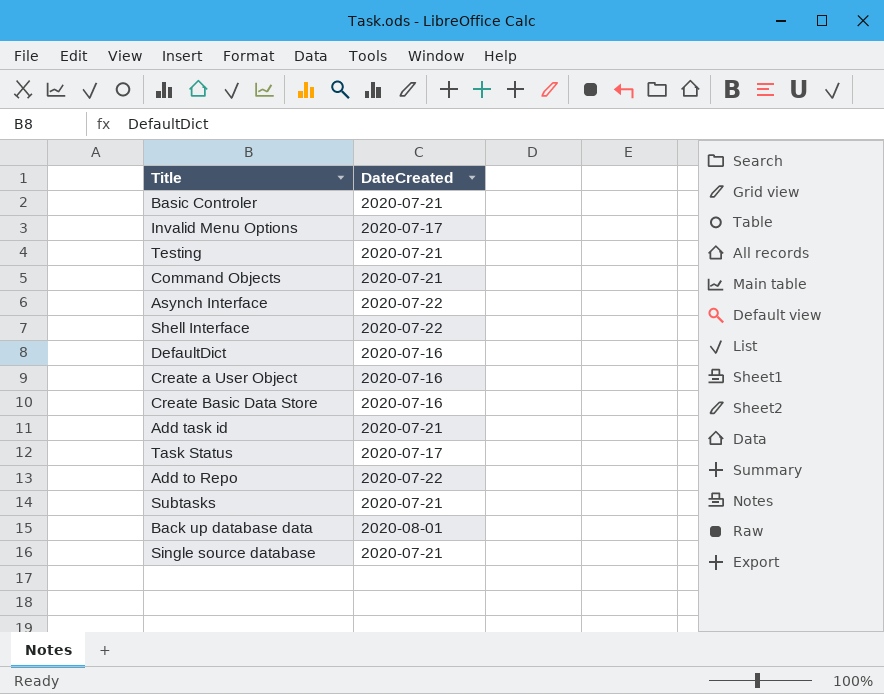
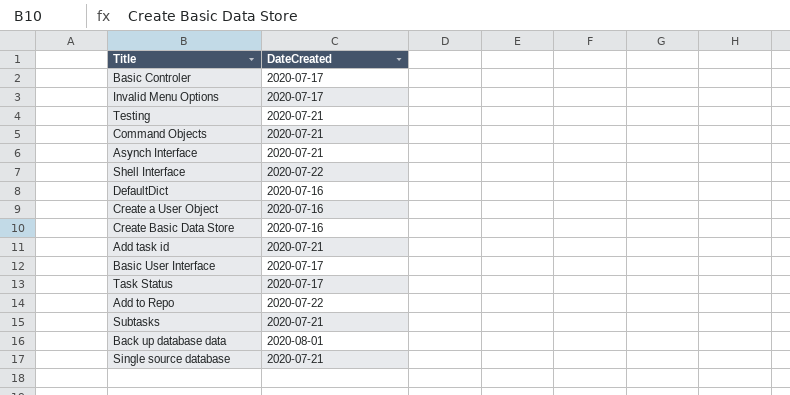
Basic Controler | DateCreated: 2020-07-21 -> 2020-07-17
Asynch Interface | DateCreated: 2020-07-22 -> 2020-07-21
row Basic User Interface: none -> 2020-07-17

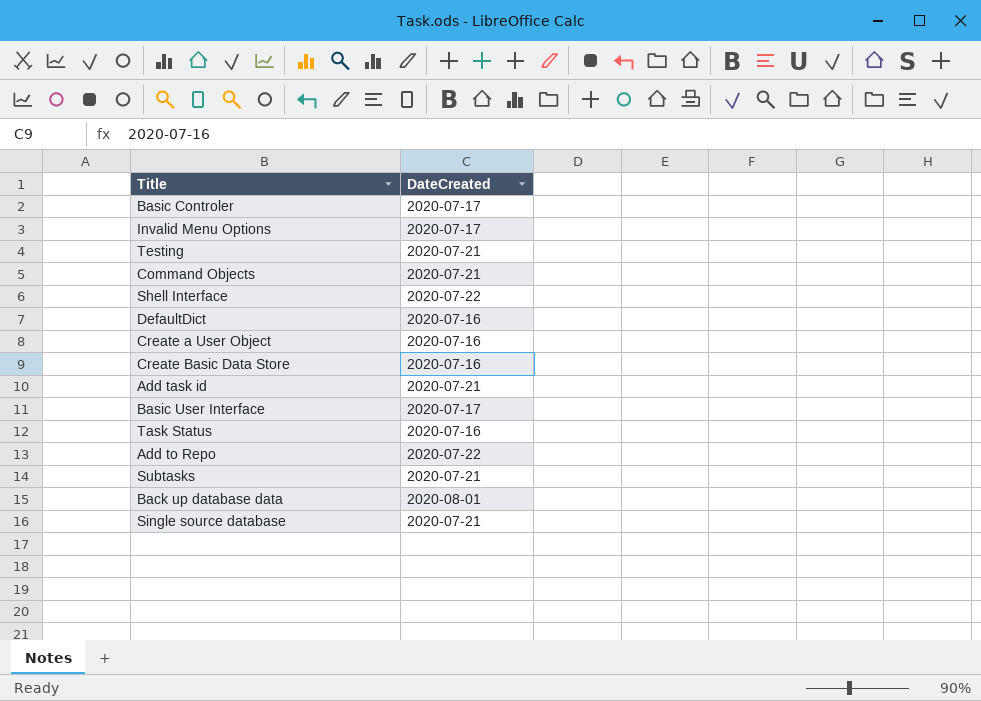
row Asynch Interface: 2020-07-21 -> none
Task Status | DateCreated: 2020-07-17 -> 2020-07-16

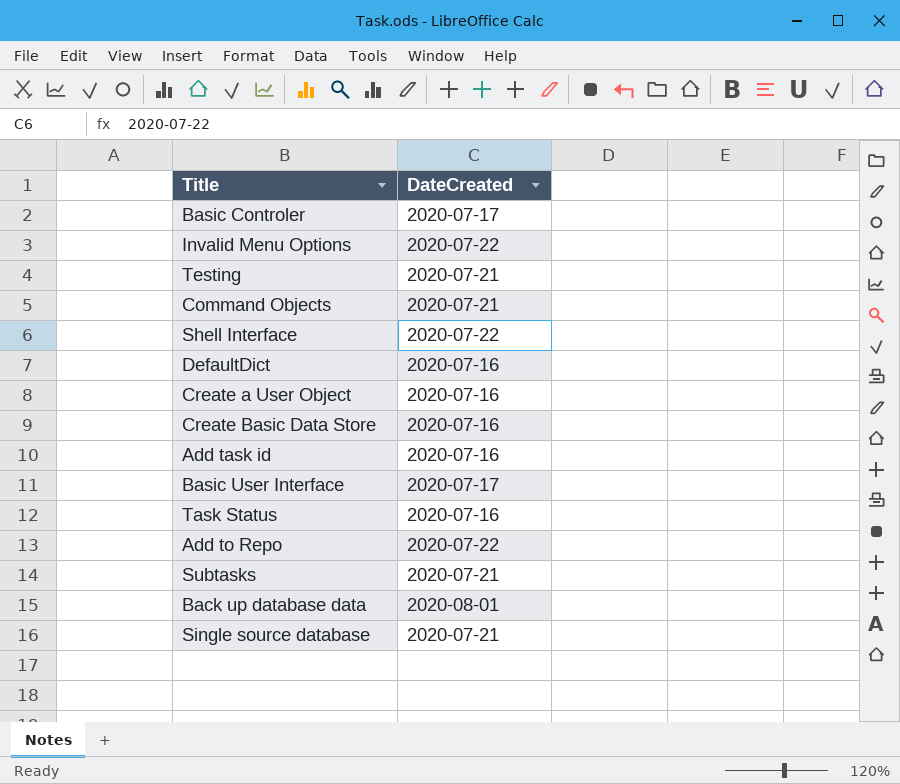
Invalid Menu Options | DateCreated: 2020-07-17 -> 2020-07-22
Add task id | DateCreated: 2020-07-21 -> 2020-07-16

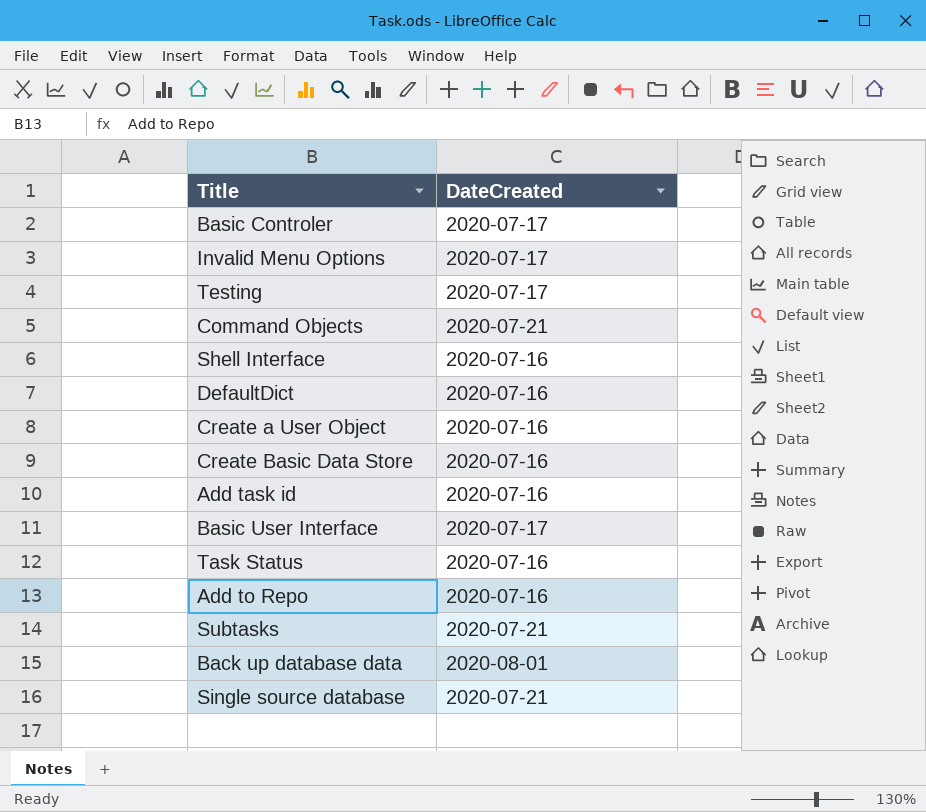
Invalid Menu Options | DateCreated: 2020-07-22 -> 2020-07-17
Testing | DateCreated: 2020-07-21 -> 2020-07-17
Shell Interface | DateCreated: 2020-07-22 -> 2020-07-16
Add to Repo | DateCreated: 2020-07-22 -> 2020-07-16

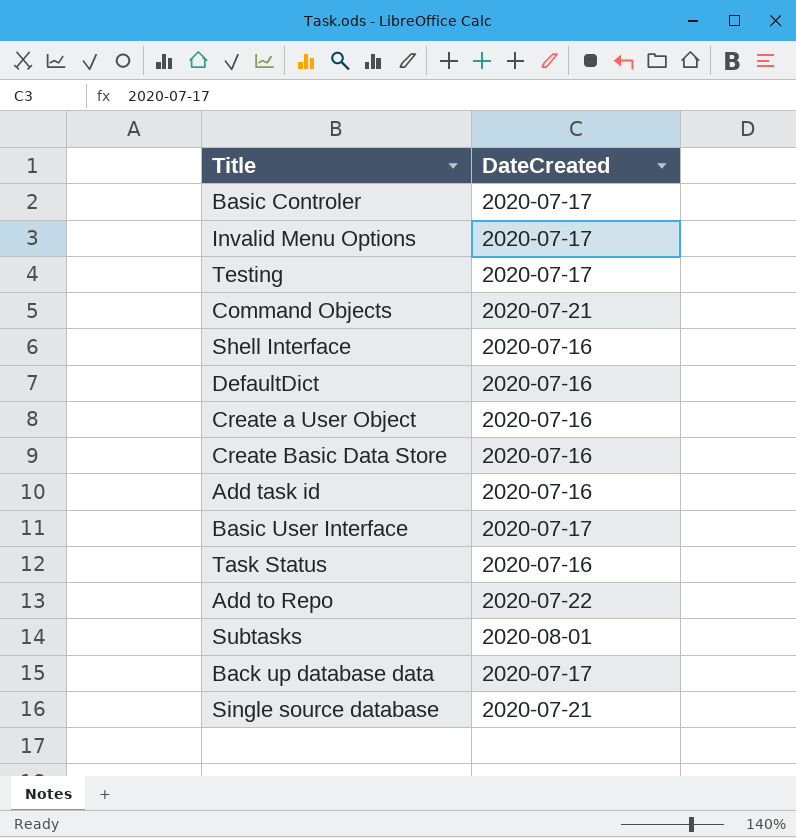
Add to Repo | DateCreated: 2020-07-16 -> 2020-07-22
Subtasks | DateCreated: 2020-07-21 -> 2020-08-01
Back up database data | DateCreated: 2020-08-01 -> 2020-07-17

